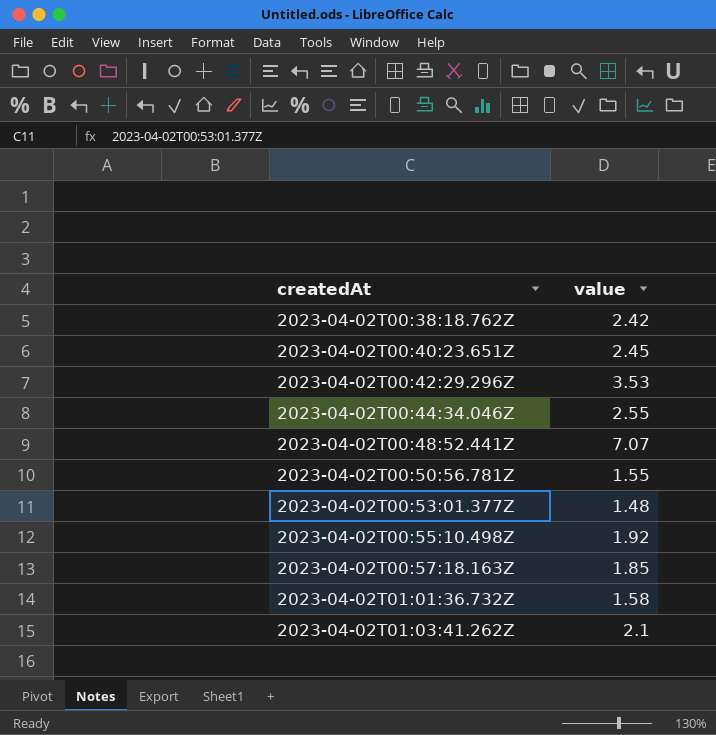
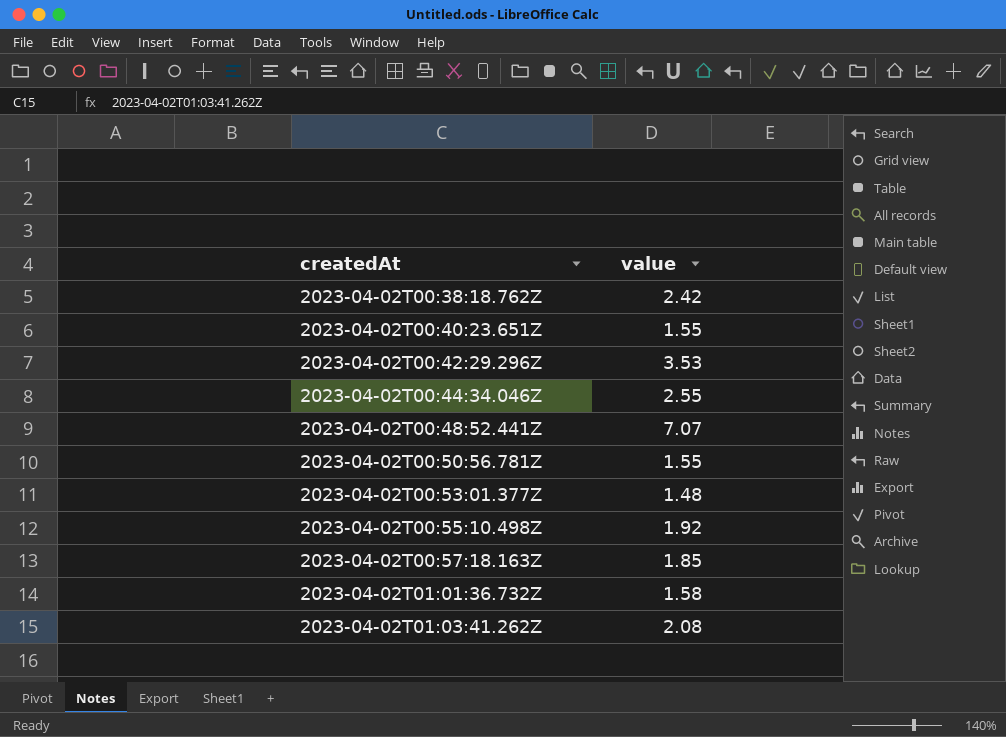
2023-04-02T00:40:23.651Z | value: 2.45 -> 1.55
2023-04-02T01:03:41.262Z | value: 2.1 -> 2.08

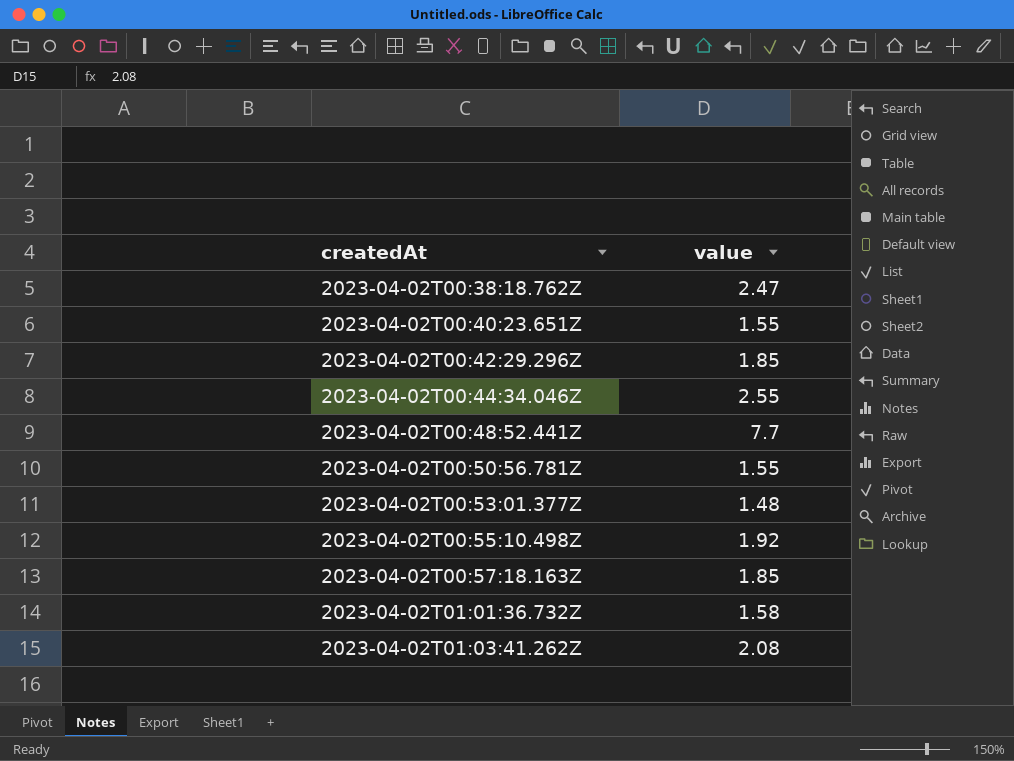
2023-04-02T00:38:18.762Z | value: 2.42 -> 2.47
2023-04-02T00:42:29.296Z | value: 3.53 -> 1.85
2023-04-02T00:48:52.441Z | value: 7.07 -> 7.7

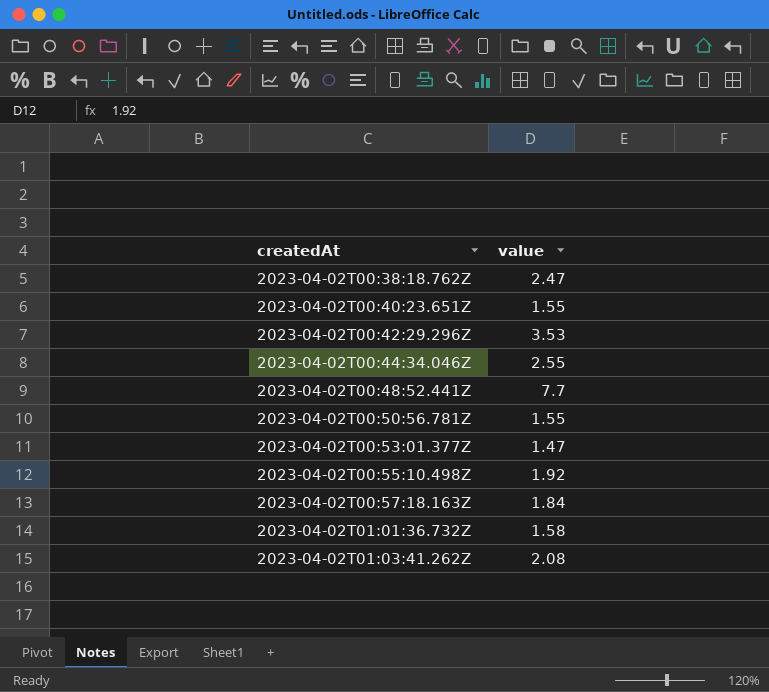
2023-04-02T00:42:29.296Z | value: 1.85 -> 3.53
2023-04-02T00:53:01.377Z | value: 1.48 -> 1.47
2023-04-02T00:57:18.163Z | value: 1.85 -> 1.84

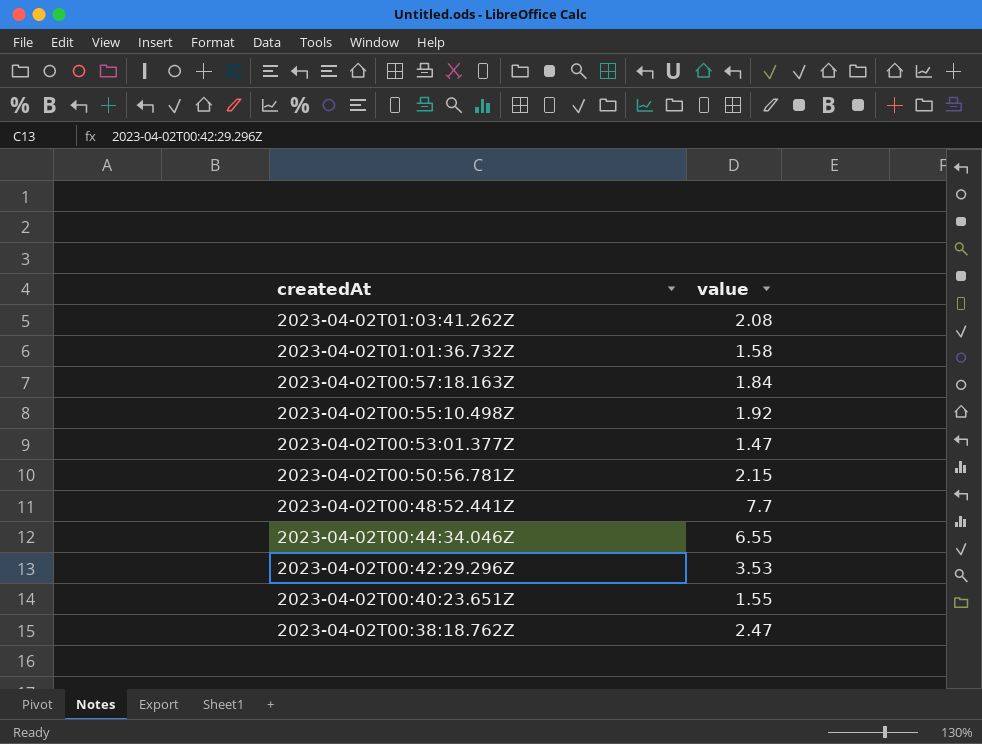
row order: createdAt ascending -> createdAt descending
2023-04-02T00:50:56.781Z | value: 1.55 -> 2.15
2023-04-02T00:44:34.046Z | value: 2.55 -> 6.55

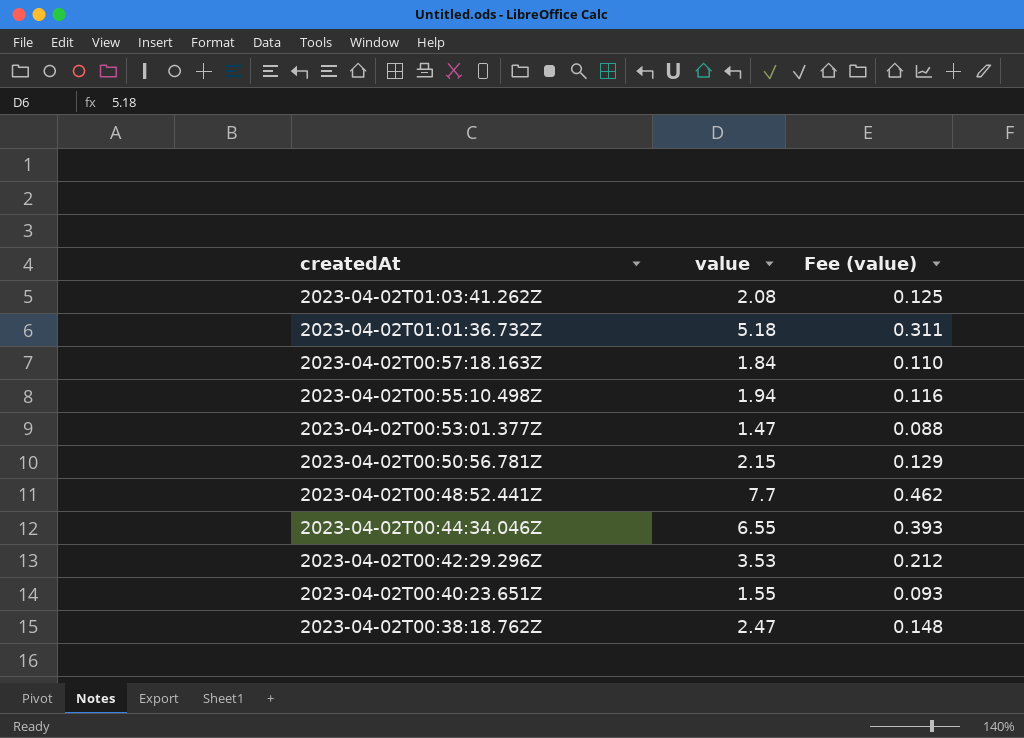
column Fee (value) | formula: none -> [value] * 0.06
2023-04-02T01:01:36.732Z | value: 1.58 -> 5.18
2023-04-02T00:55:10.498Z | value: 1.92 -> 1.94

